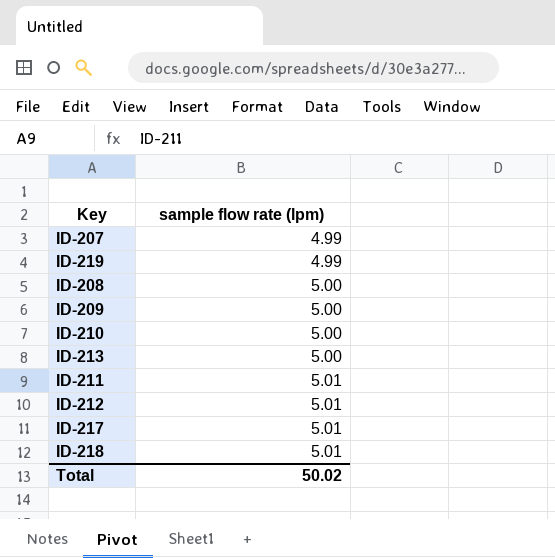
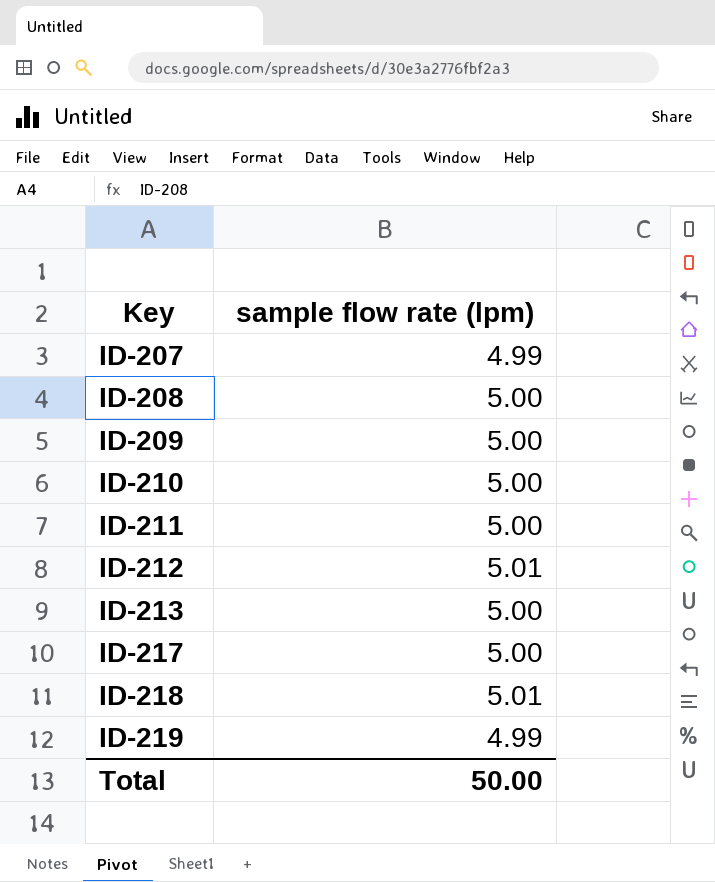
row order: sample flow rate (lpm) ascending -> Key ascending
ID-211 | sample flow rate (lpm): 5.01 -> 5.00
ID-217 | sample flow rate (lpm): 5.01 -> 5.00
Total | sample flow rate (lpm): 50.02 -> 50.00

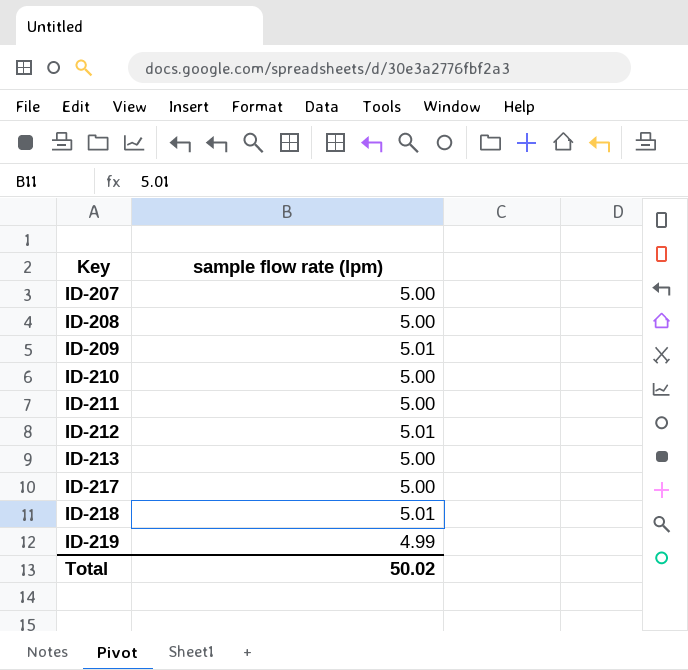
ID-207 | sample flow rate (lpm): 4.99 -> 5.00
ID-209 | sample flow rate (lpm): 5.00 -> 5.01
Total | sample flow rate (lpm): 50.00 -> 50.02

